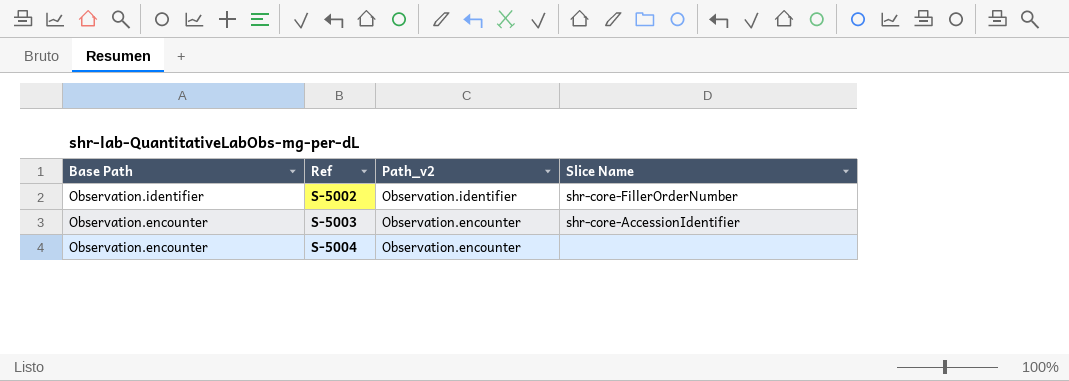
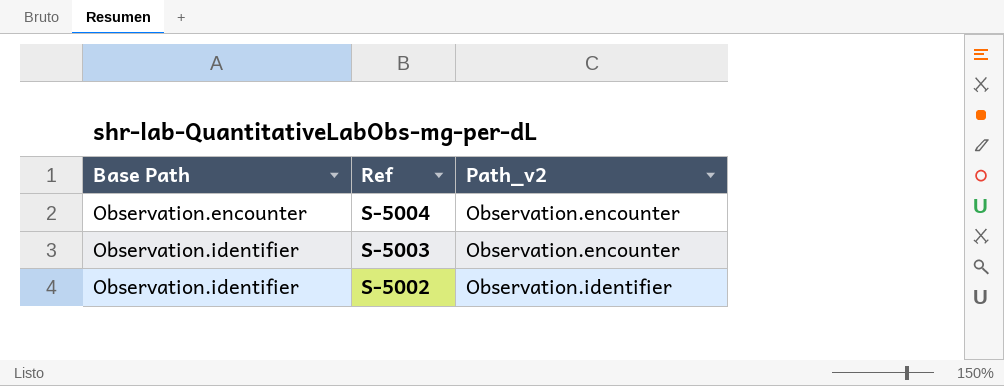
row order: Base Path descending -> Base Path ascending
column Slice Name | position: 4 -> none
S-5003 | Base Path: Observation.encounter -> Observation.identifier

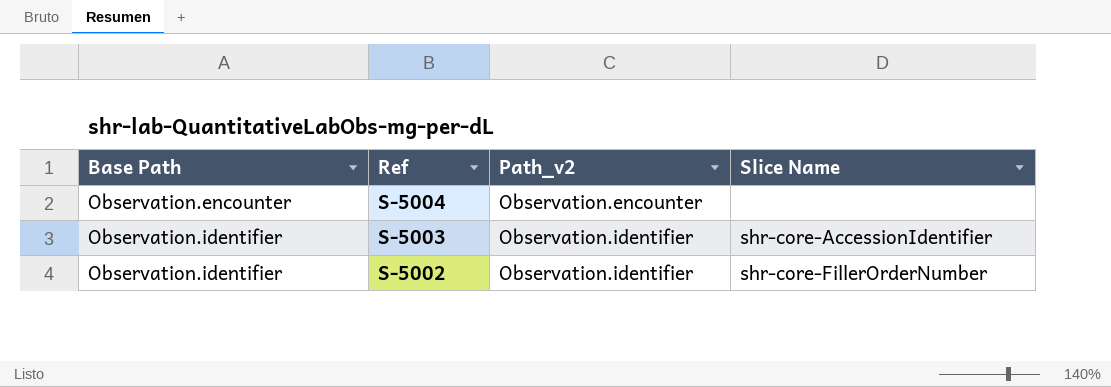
column Slice Name | position: none -> 4
S-5003 | Path_v2: Observation.encounter -> Observation.identifier

